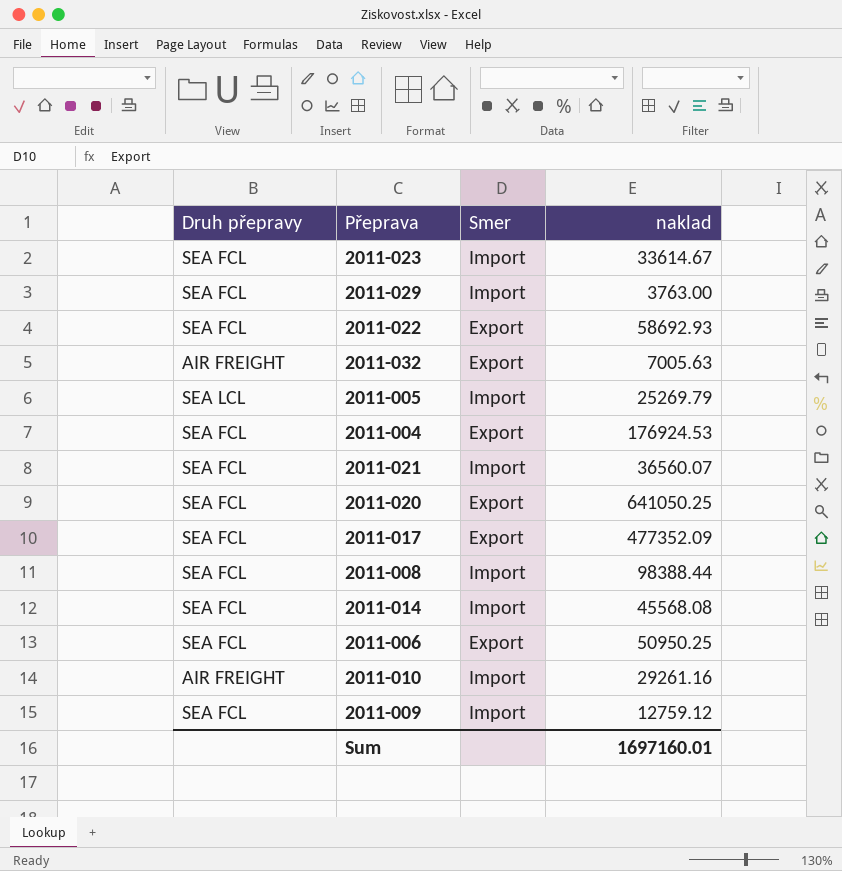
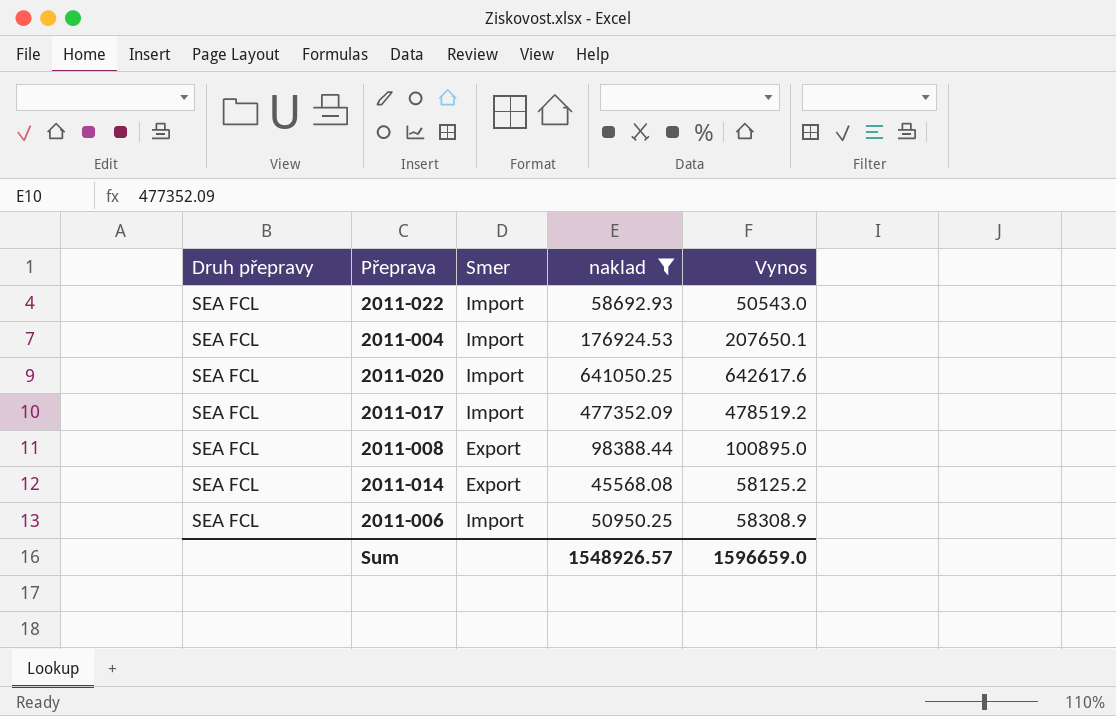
filter: none -> naklad >= 45568.08
column Vynos | position: none -> 5
2011-022 | Smer: Export -> Import
2011-004 | Smer: Export -> Import
2011-020 | Smer: Export -> Import
2011-017 | Smer: Export -> Import
2011-008 | Smer: Import -> Export
2011-014 | Smer: Import -> Export
2011-006 | Smer: Export -> Import
Sum | naklad: 1697160.01 -> 1548926.57

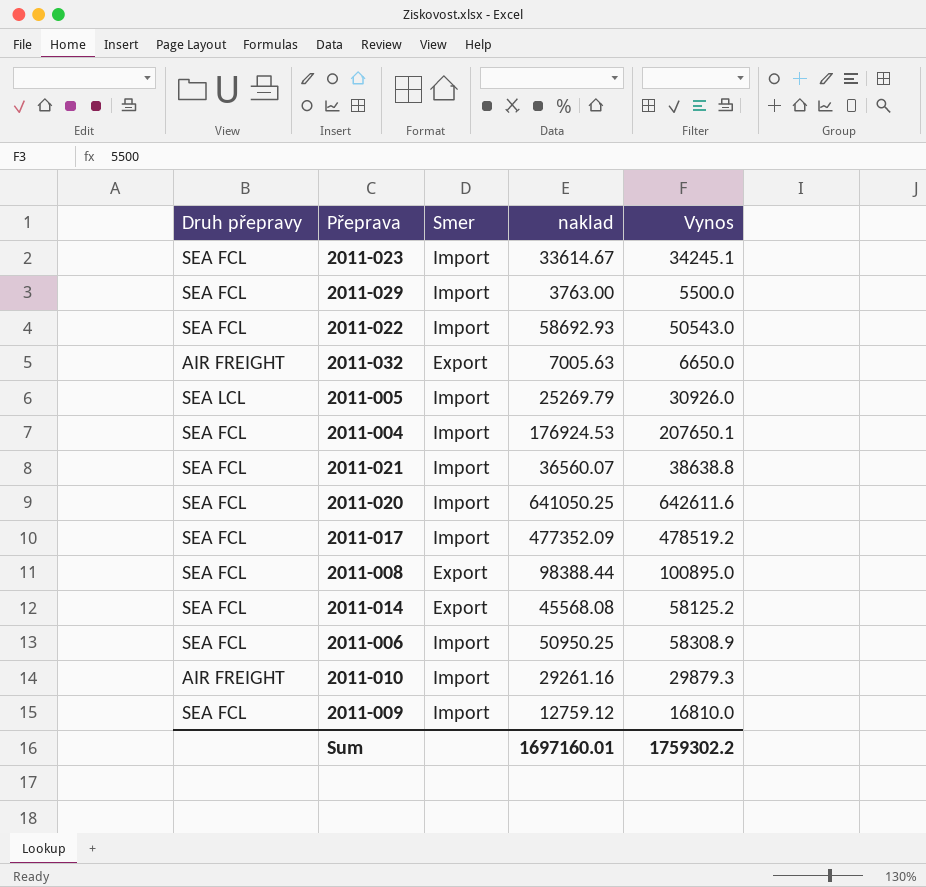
filter: naklad >= 45568.08 -> none
2011-020 | Vynos: 642617.6 -> 642611.6
Sum | naklad: 1548926.57 -> 1697160.01
Sum | Vynos: 1596659.0 -> 1759302.2

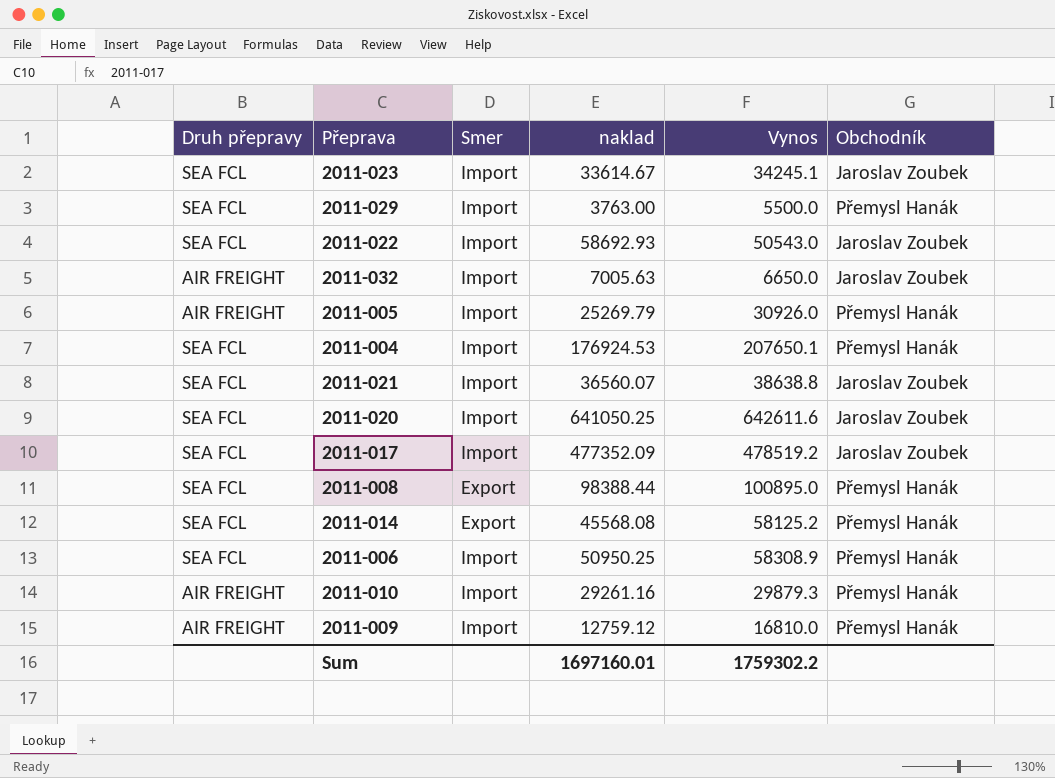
column Obchodník | position: none -> 6
2011-032 | Smer: Export -> Import
2011-005 | Druh přepravy: SEA LCL -> AIR FREIGHT
2011-009 | Druh přepravy: SEA FCL -> AIR FREIGHT

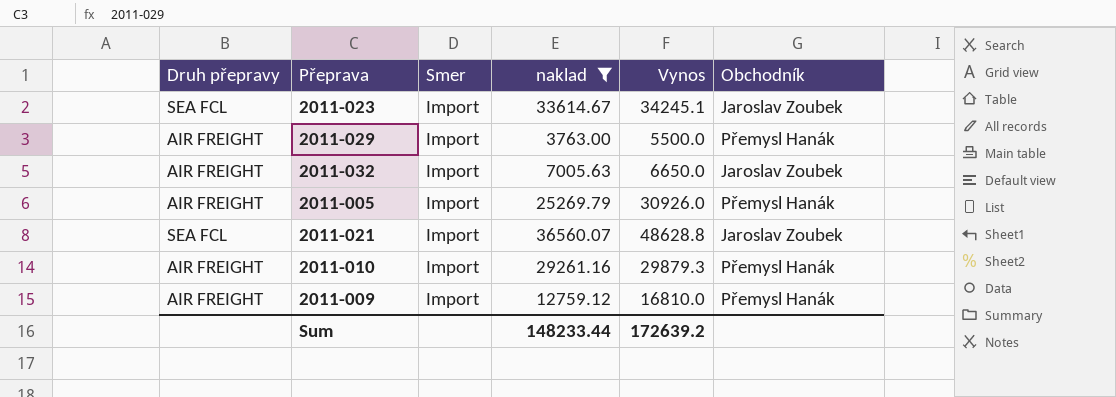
filter: none -> naklad <= 36560.07
2011-029 | Druh přepravy: SEA FCL -> AIR FREIGHT
2011-021 | Vynos: 38638.8 -> 48628.8
Sum | naklad: 1697160.01 -> 148233.44
Sum | Vynos: 1759302.2 -> 172639.2

